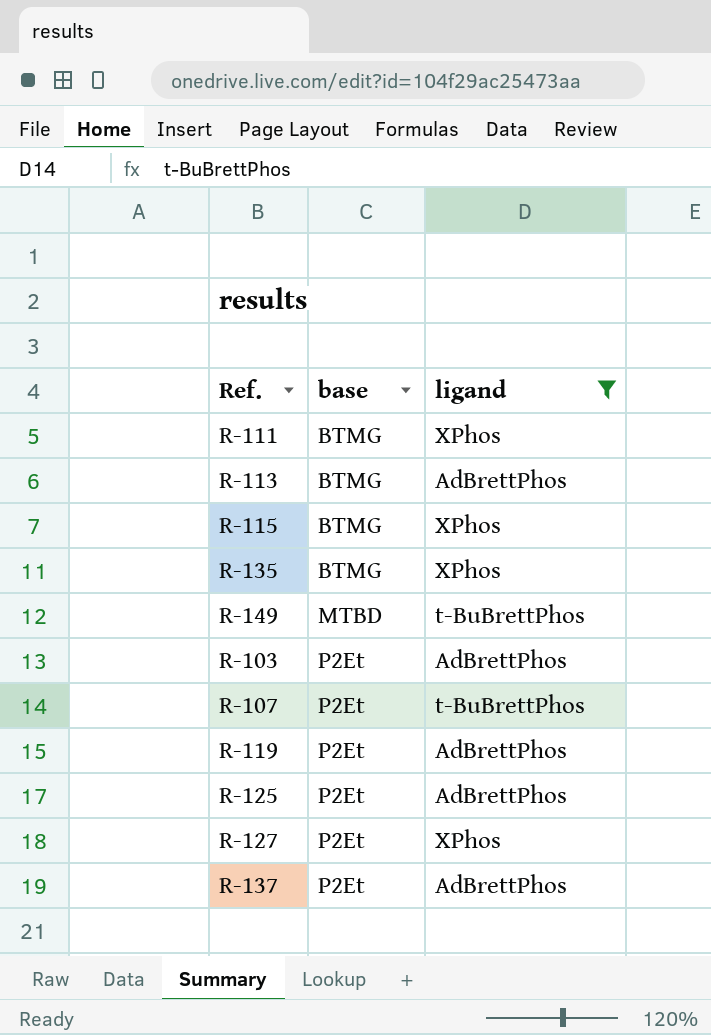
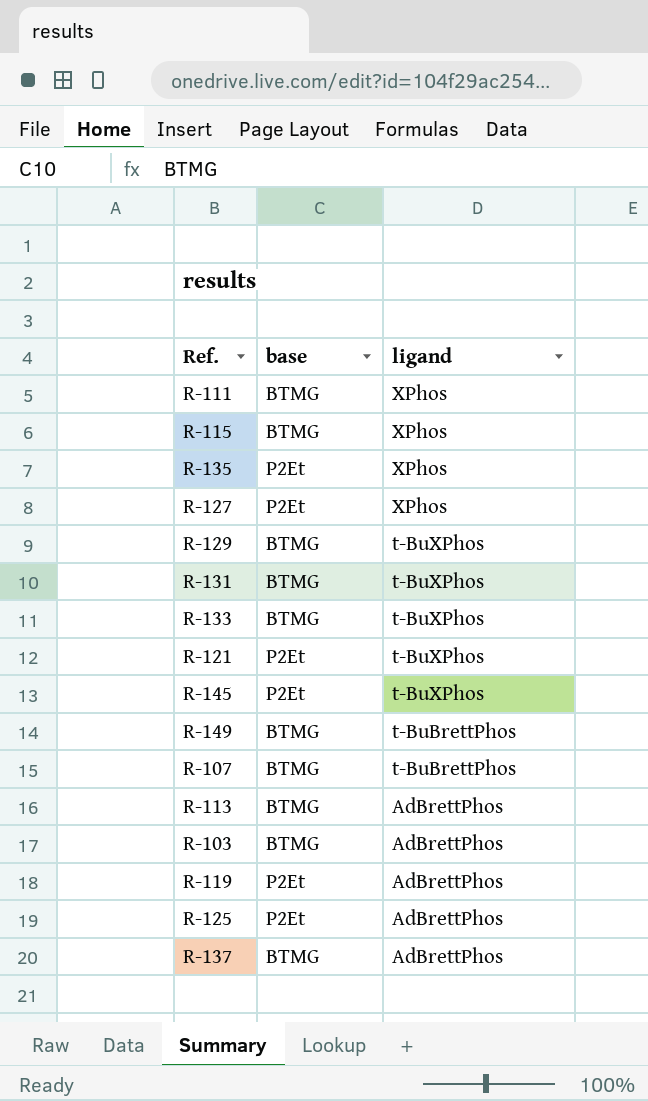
filter: ligand != t-BuXPhos -> none
row order: base ascending -> ligand descending
R-135 | base: BTMG -> P2Et
R-149 | base: MTBD -> BTMG
R-107 | base: P2Et -> BTMG
R-103 | base: P2Et -> BTMG
R-137 | base: P2Et -> BTMG

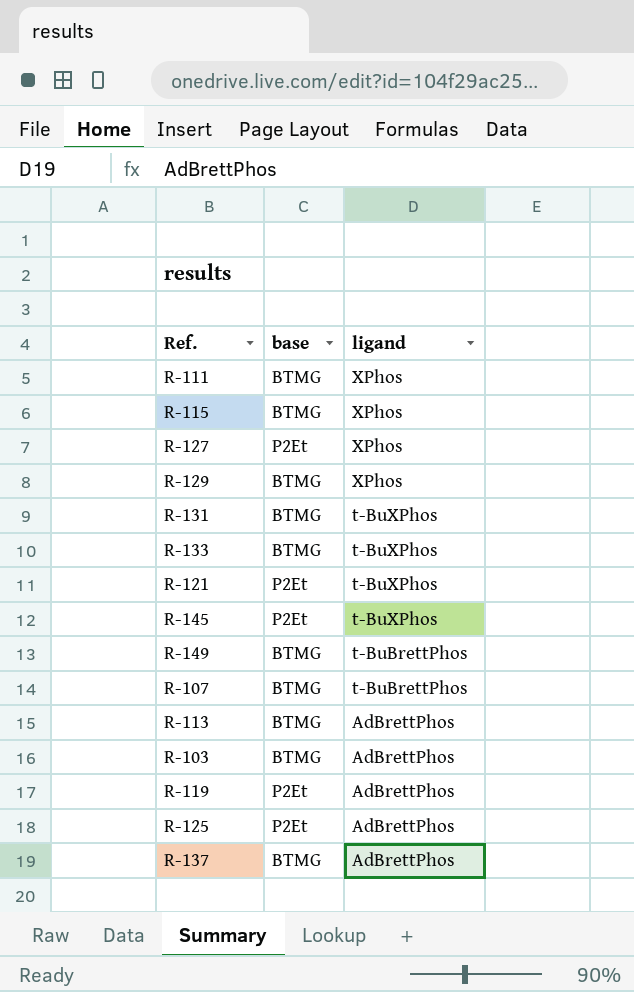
row R-135: P2Et | XPhos -> none
R-129 | ligand: t-BuXPhos -> XPhos

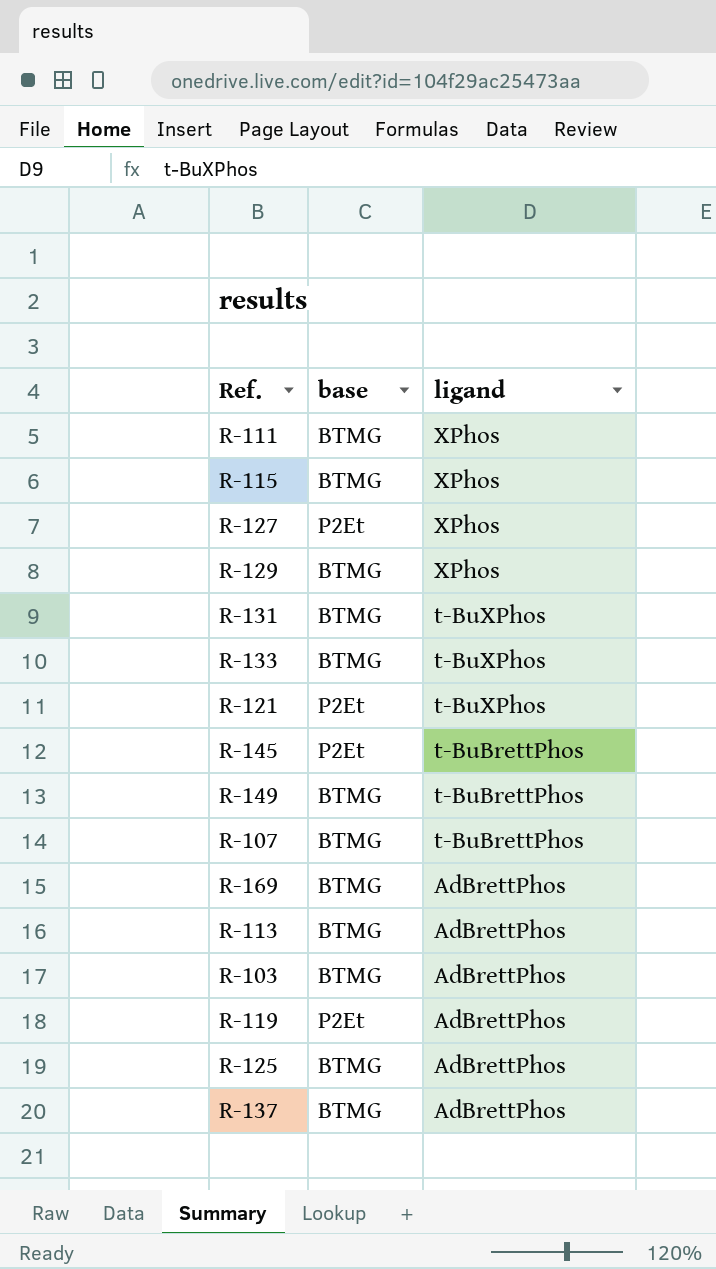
R-145 | ligand: t-BuXPhos -> t-BuBrettPhos
row R-169: none -> BTMG | AdBrettPhos
R-125 | base: P2Et -> BTMG

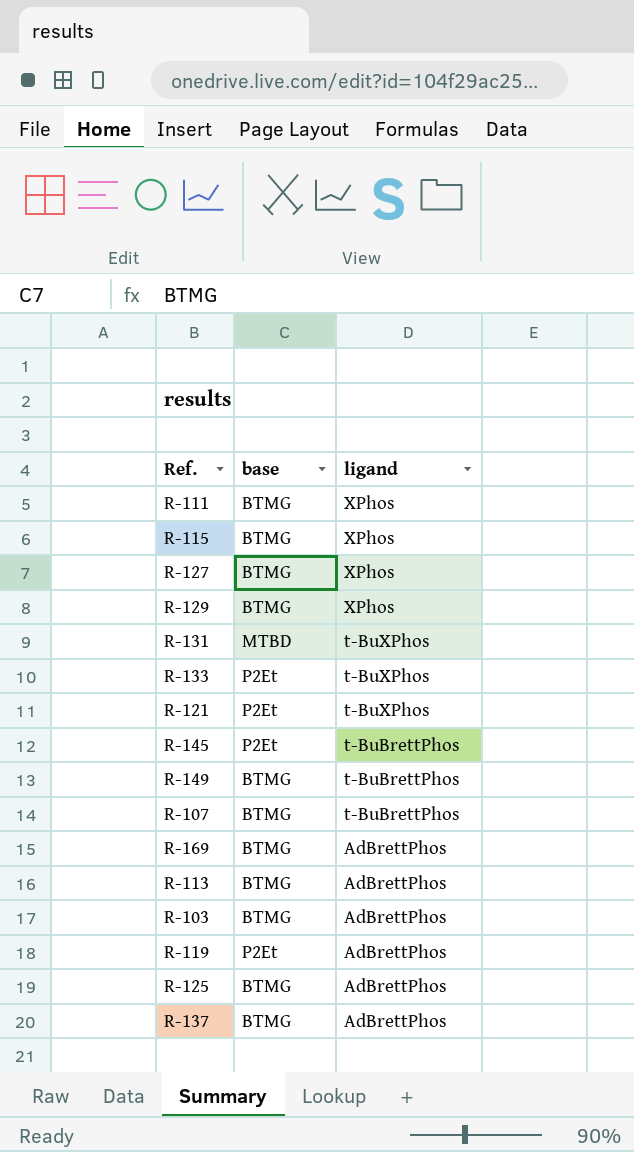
R-127 | base: P2Et -> BTMG
R-131 | base: BTMG -> MTBD
R-133 | base: BTMG -> P2Et

